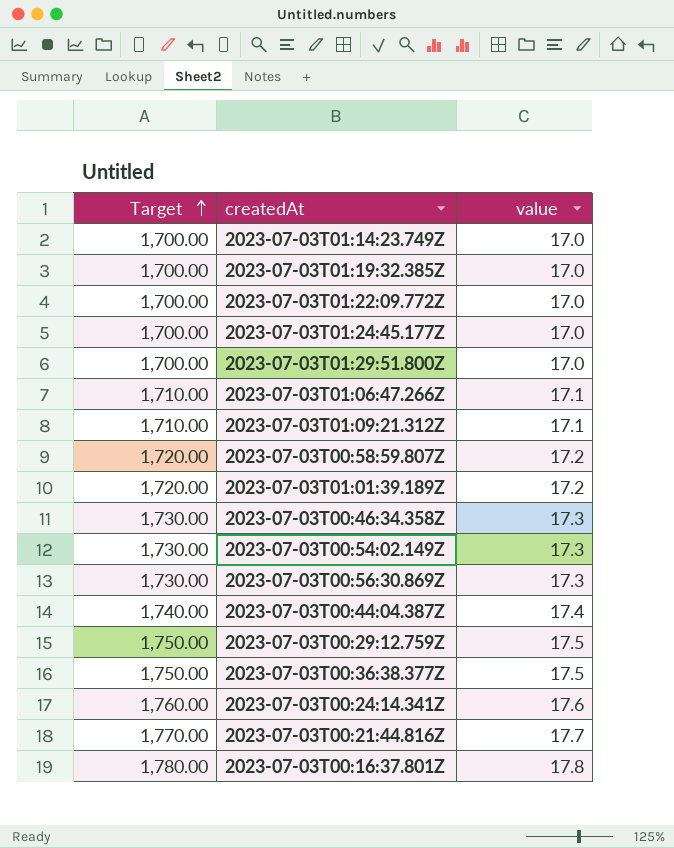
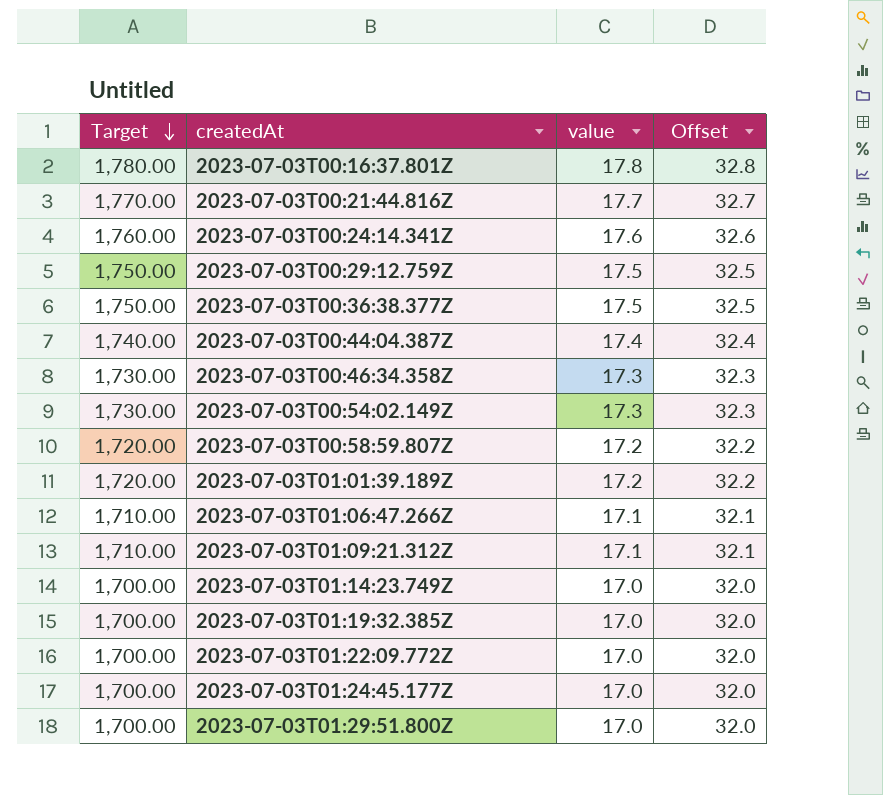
row order: Target ascending -> Target descending
column Offset | formula: none -> [value] + 15
row 2023-07-03T00:56:30.869Z: 1,730.00 | 17.3 -> none

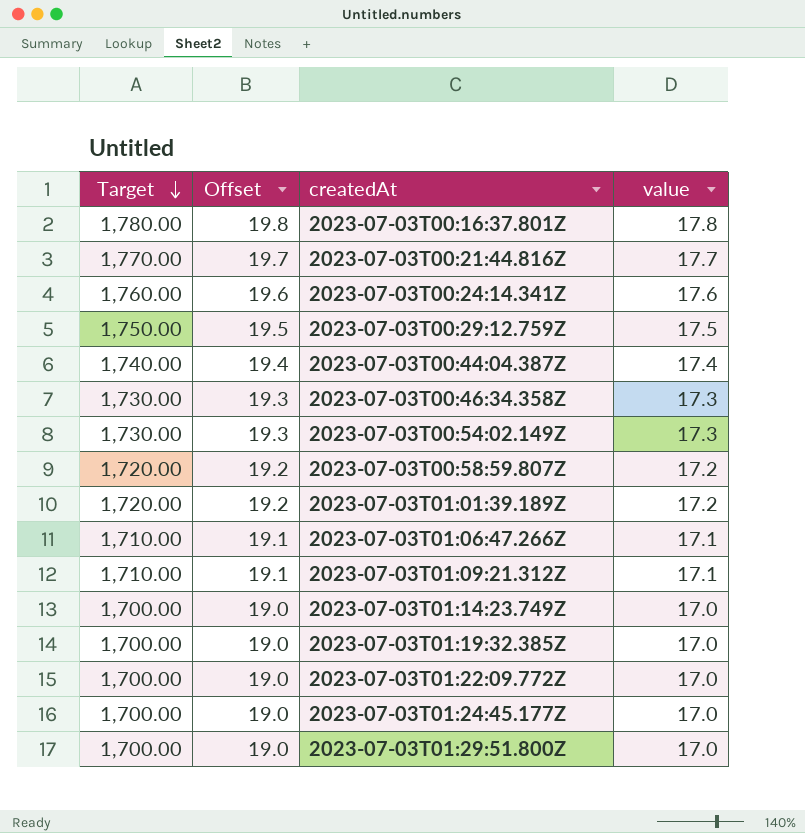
column Offset | formula: [value] + 15 -> [value] + 2
column Offset | position: 4 -> 2
row 2023-07-03T00:36:38.377Z: 1,750.00 | 17.5 | 32.5 -> none

